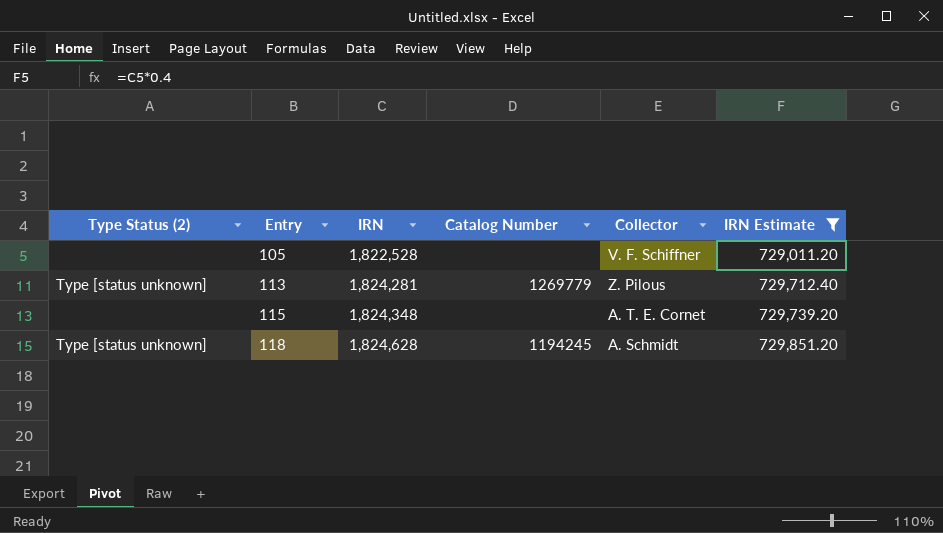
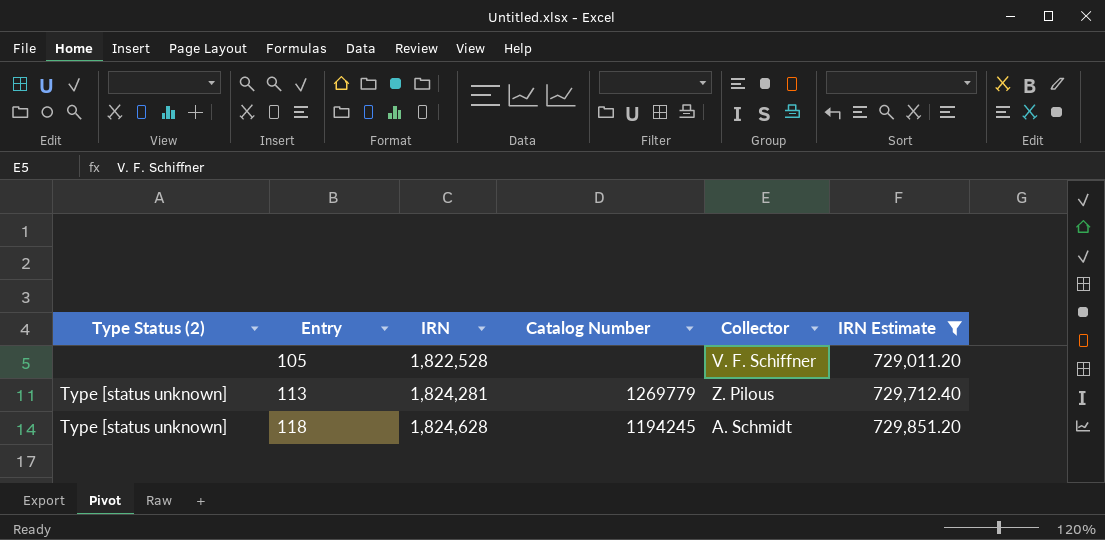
row 115: none | 1,824,348 | none | A. T. E. Cornet | 729,739.20 -> none

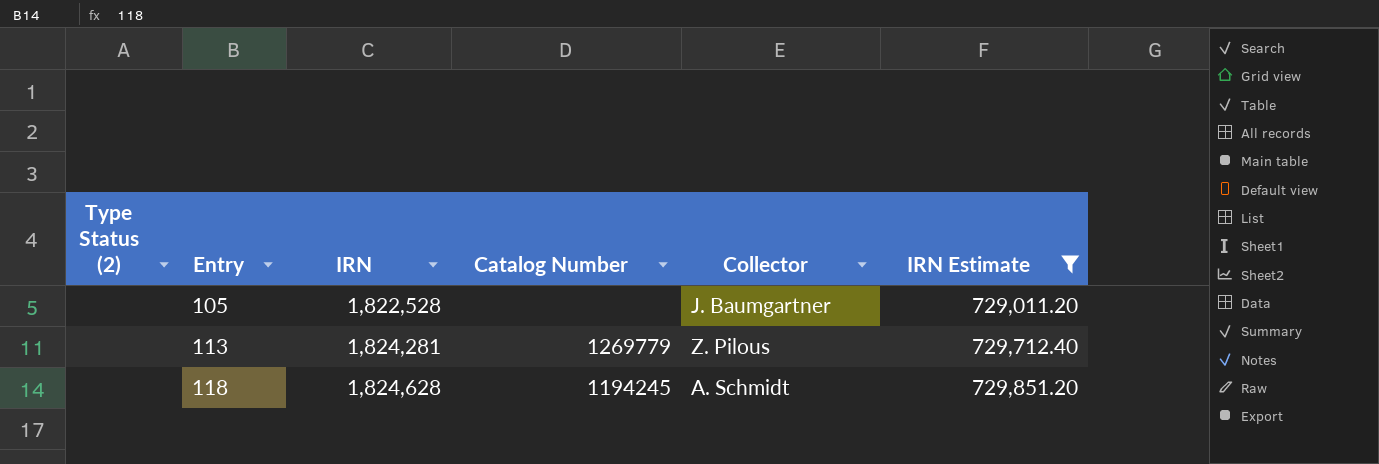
105 | Collector: V. F. Schiffner -> J. Baumgartner
113 | Type Status (2): Type [status unknown] -> none
118 | Type Status (2): Type [status unknown] -> none

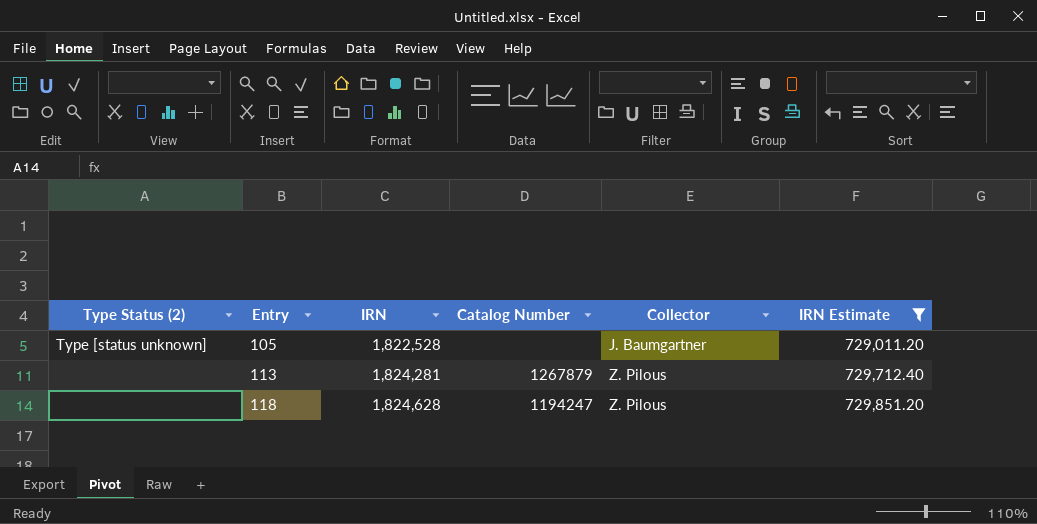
105 | Type Status (2): none -> Type [status unknown]
113 | Catalog Number: 1269779 -> 1267879
118 | Catalog Number: 1194245 -> 1194247
118 | Collector: A. Schmidt -> Z. Pilous

